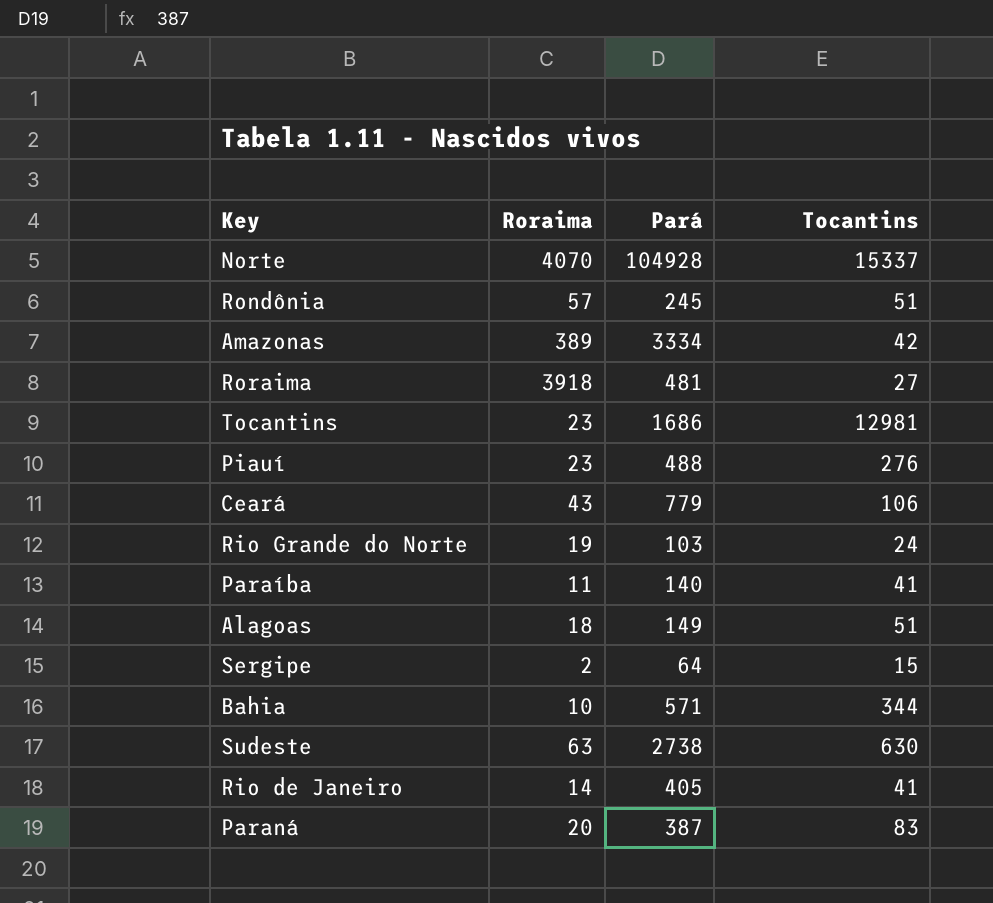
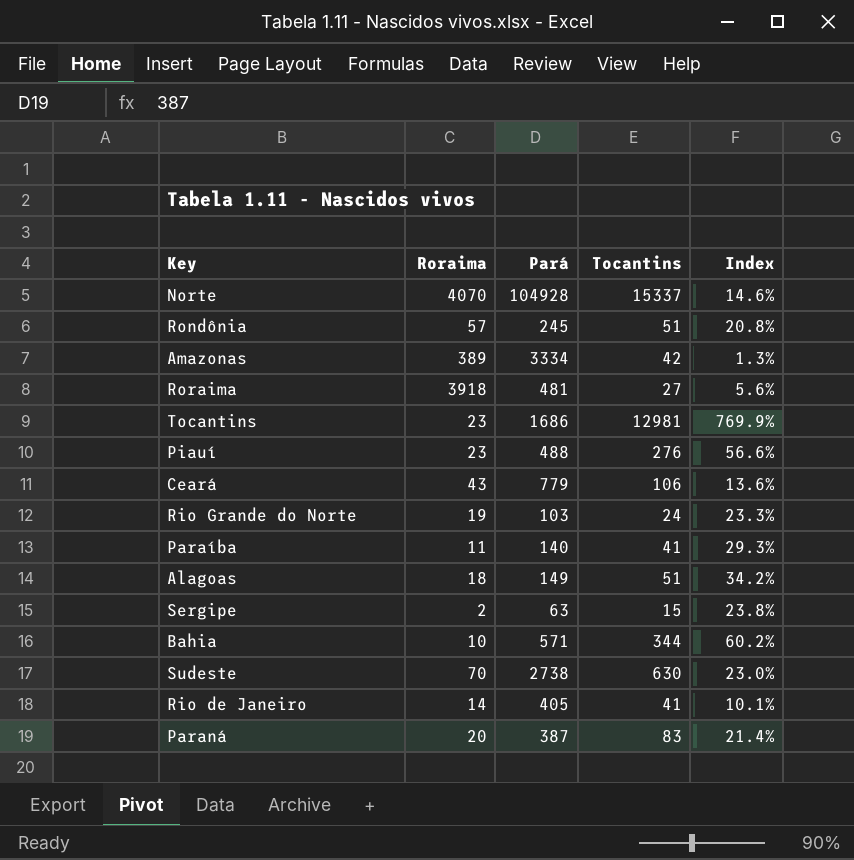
column Index | formula: none -> [Tocantins] / [Pará]
Sergipe | Pará: 64 -> 63
Sudeste | Roraima: 63 -> 70

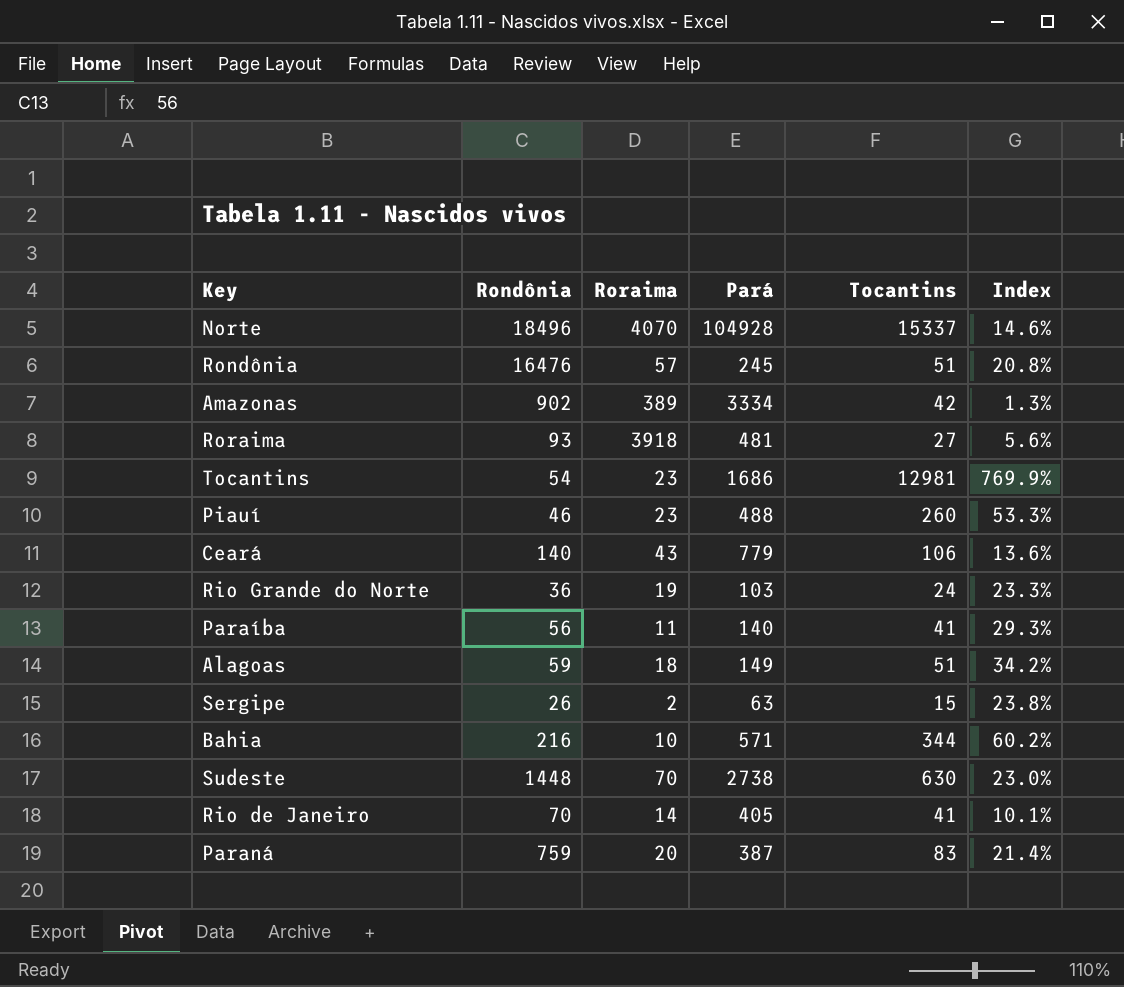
column Rondônia | position: none -> 2
Piauí | Tocantins: 276 -> 260
Piauí | Index: 56.6% -> 53.3%

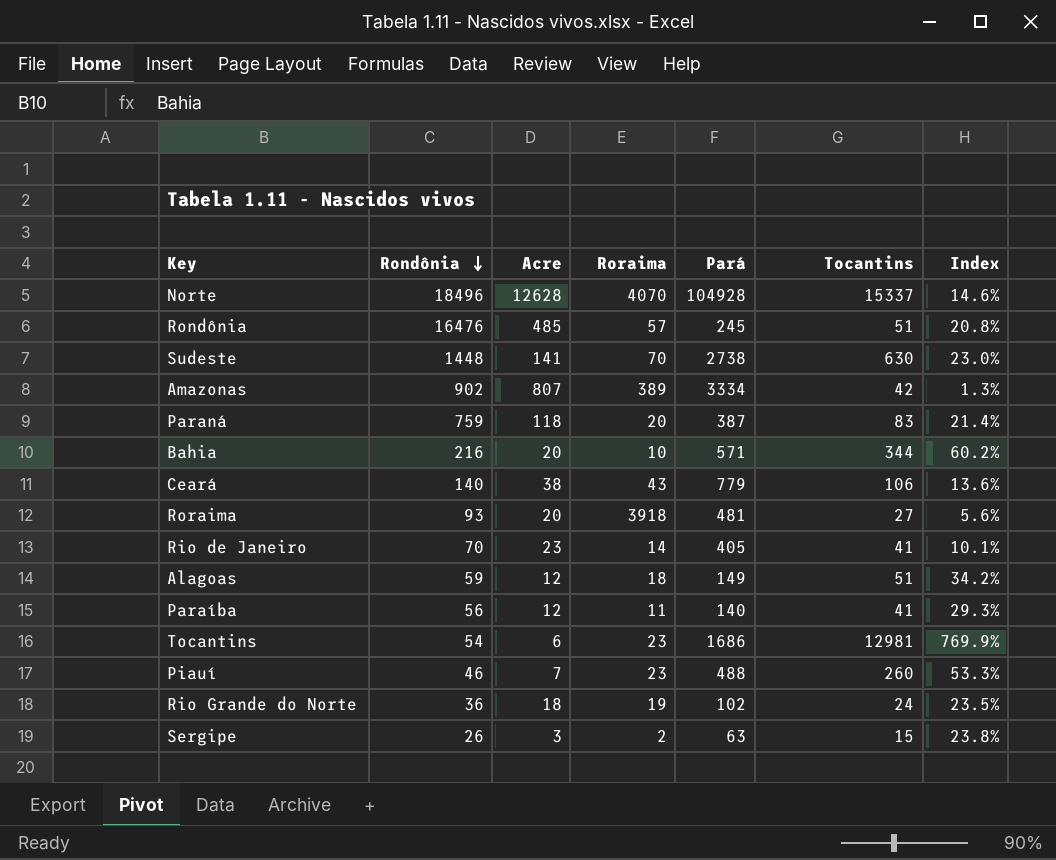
row order: none -> Rondônia descending
column Acre | position: none -> 3
Rio Grande do Norte | Pará: 103 -> 102
Rio Grande do Norte | Index: 23.3% -> 23.5%

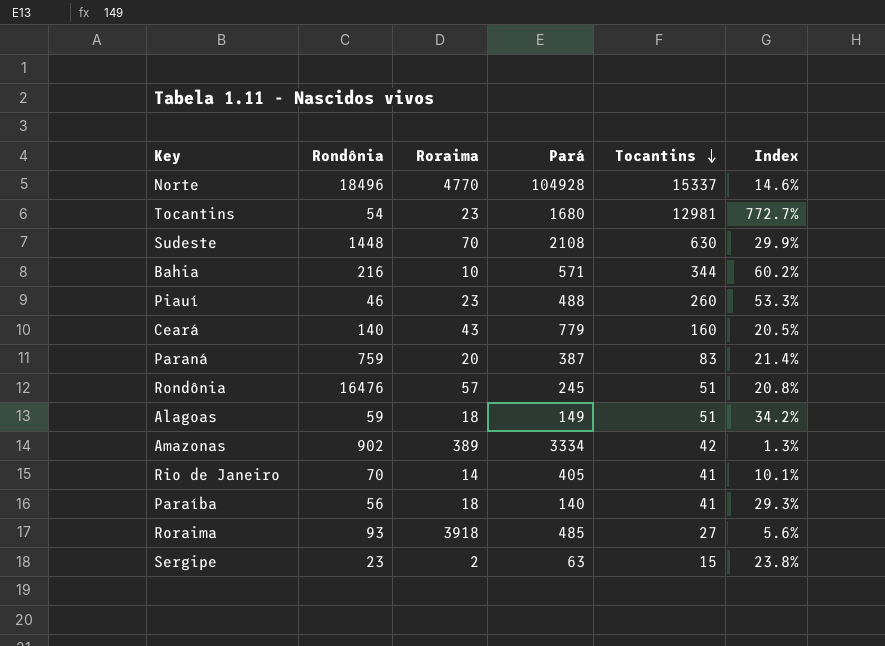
row order: Rondônia descending -> Tocantins descending
column Acre | position: 3 -> none
row Rio Grande do Norte: 36 | 18 | 19 | 102 | 24 | 23.5% -> none
Norte | Roraima: 4070 -> 4770
Tocantins | Pará: 1686 -> 1680
Tocantins | Index: 769.9% -> 772.7%
Sudeste | Pará: 2738 -> 2108
Sudeste | Index: 23.0% -> 29.9%
Ceará | Tocantins: 106 -> 160
Ceará | Index: 13.6% -> 20.5%
Paraíba | Roraima: 11 -> 18
Roraima | Pará: 481 -> 485
Sergipe | Rondônia: 26 -> 23

